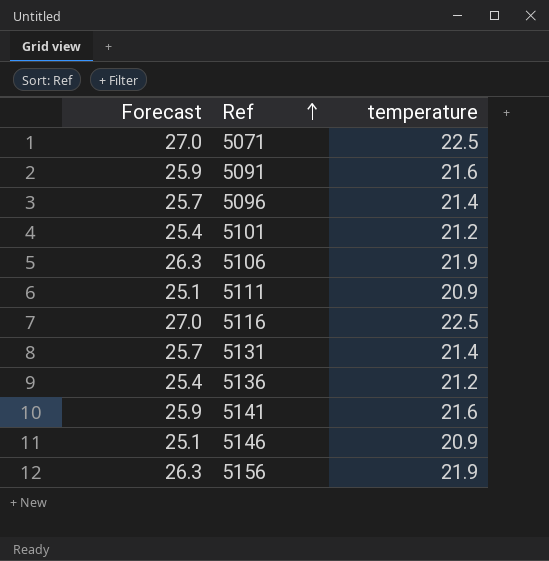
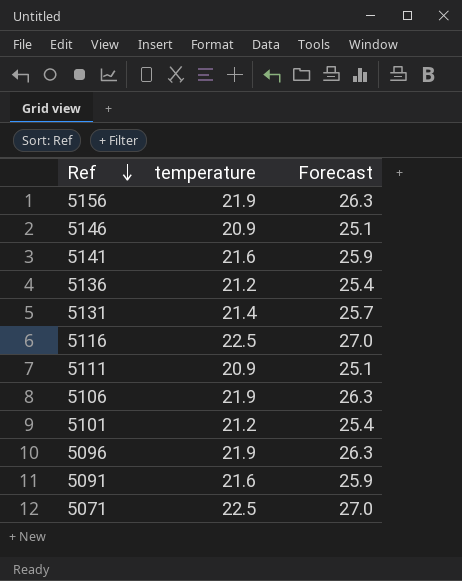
row order: Ref ascending -> Ref descending
column Forecast | position: 1 -> 3
5096 | temperature: 21.4 -> 21.9
5096 | Forecast: 25.7 -> 26.3

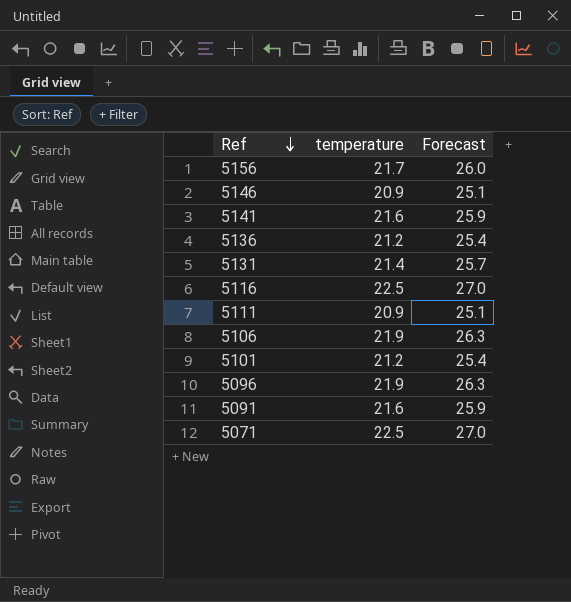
5156 | temperature: 21.9 -> 21.7
5156 | Forecast: 26.3 -> 26.0

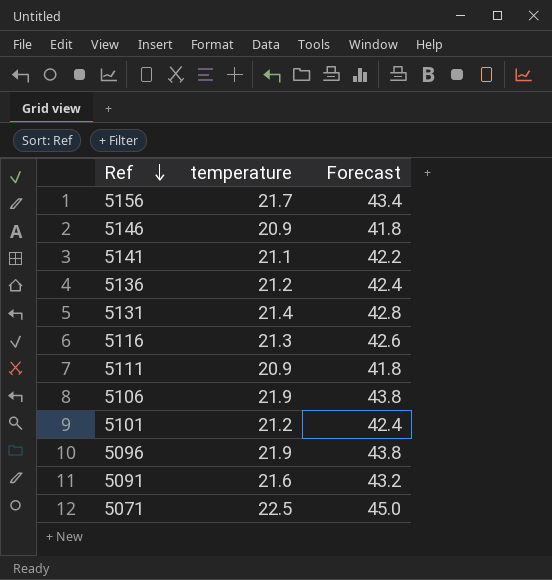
column Forecast | formula: [temperature] * 1.2 -> [temperature] * 2
5141 | temperature: 21.6 -> 21.1
5116 | temperature: 22.5 -> 21.3

